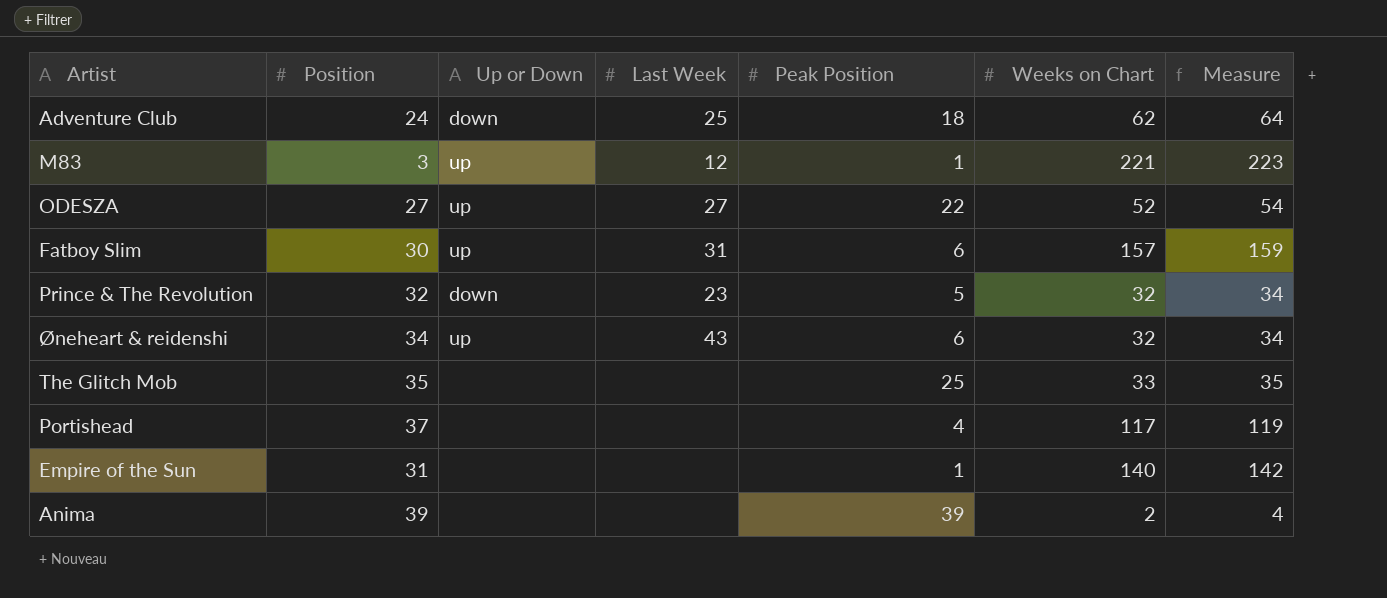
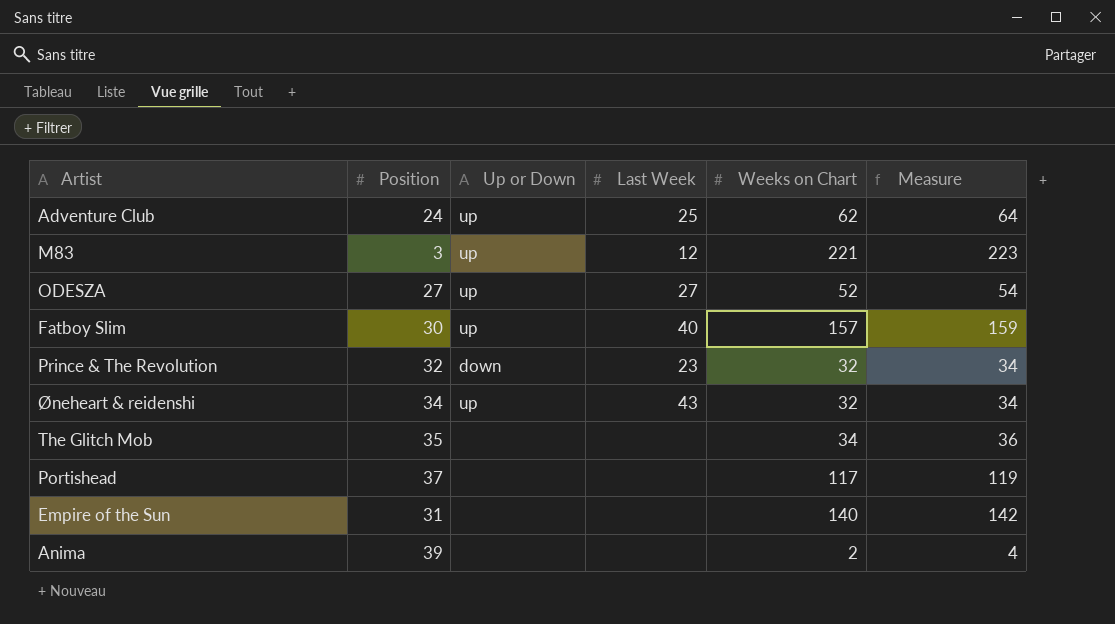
column Peak Position | position: 5 -> none
Adventure Club | Up or Down: down -> up
Fatboy Slim | Last Week: 31 -> 40
The Glitch Mob | Weeks on Chart: 33 -> 34
The Glitch Mob | Measure: 35 -> 36

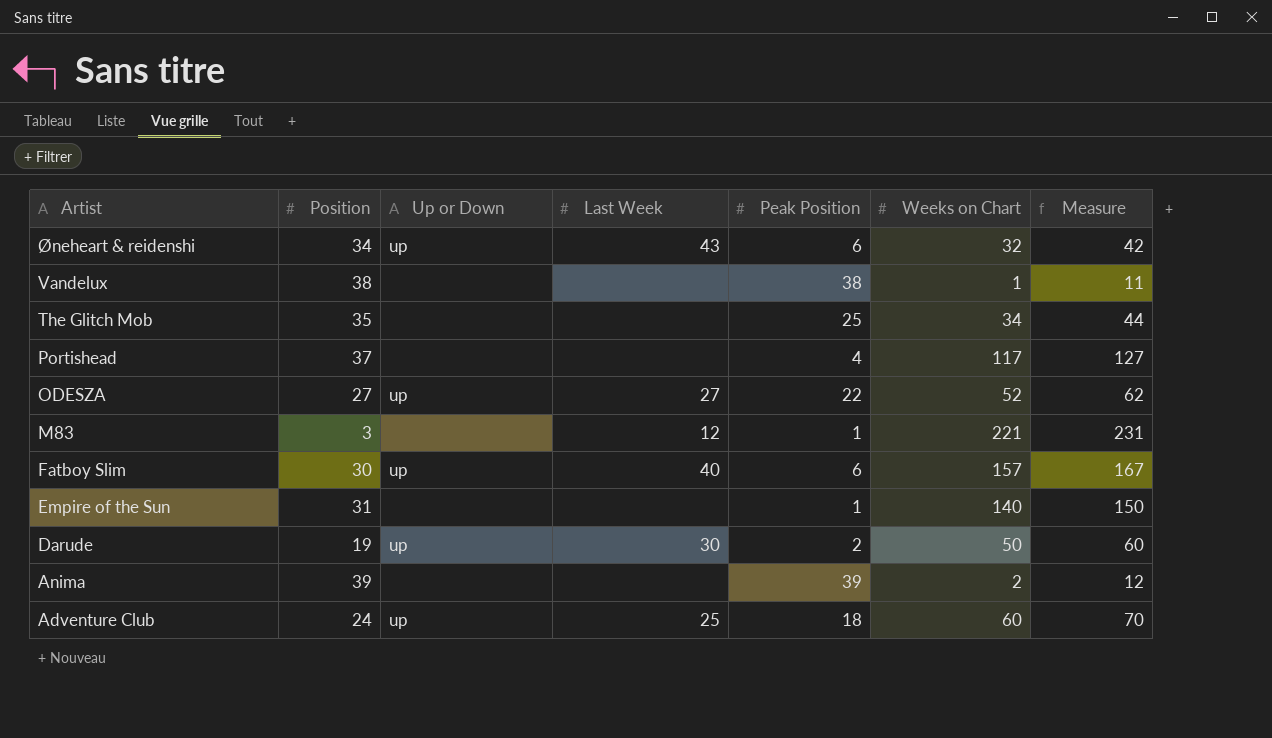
row order: none -> Artist descending
column Peak Position | position: none -> 5
column Measure | formula: [Weeks on Chart] + 2 -> [Weeks on Chart] + 10
row Prince & The Revolution: 32 | down | 23 | 32 | 34 -> none
row Vandelux: none -> 38 | none | none | 38 | 1 | 11
M83 | Up or Down: up -> none
row Darude: none -> 19 | up | 30 | 2 | 50 | 60
Adventure Club | Weeks on Chart: 62 -> 60

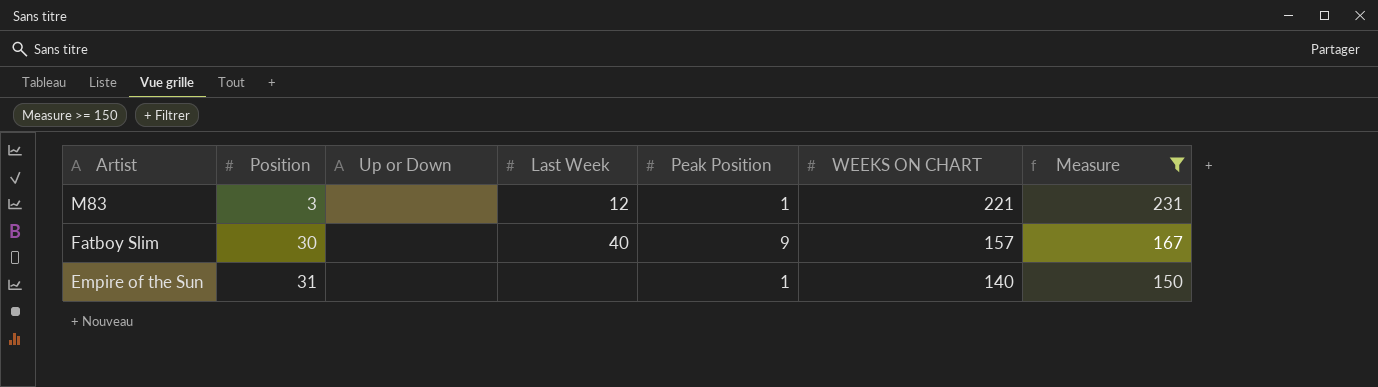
filter: none -> Measure >= 150
column name: Weeks on Chart -> WEEKS ON CHART
Fatboy Slim | Up or Down: up -> none
Fatboy Slim | Peak Position: 6 -> 9

